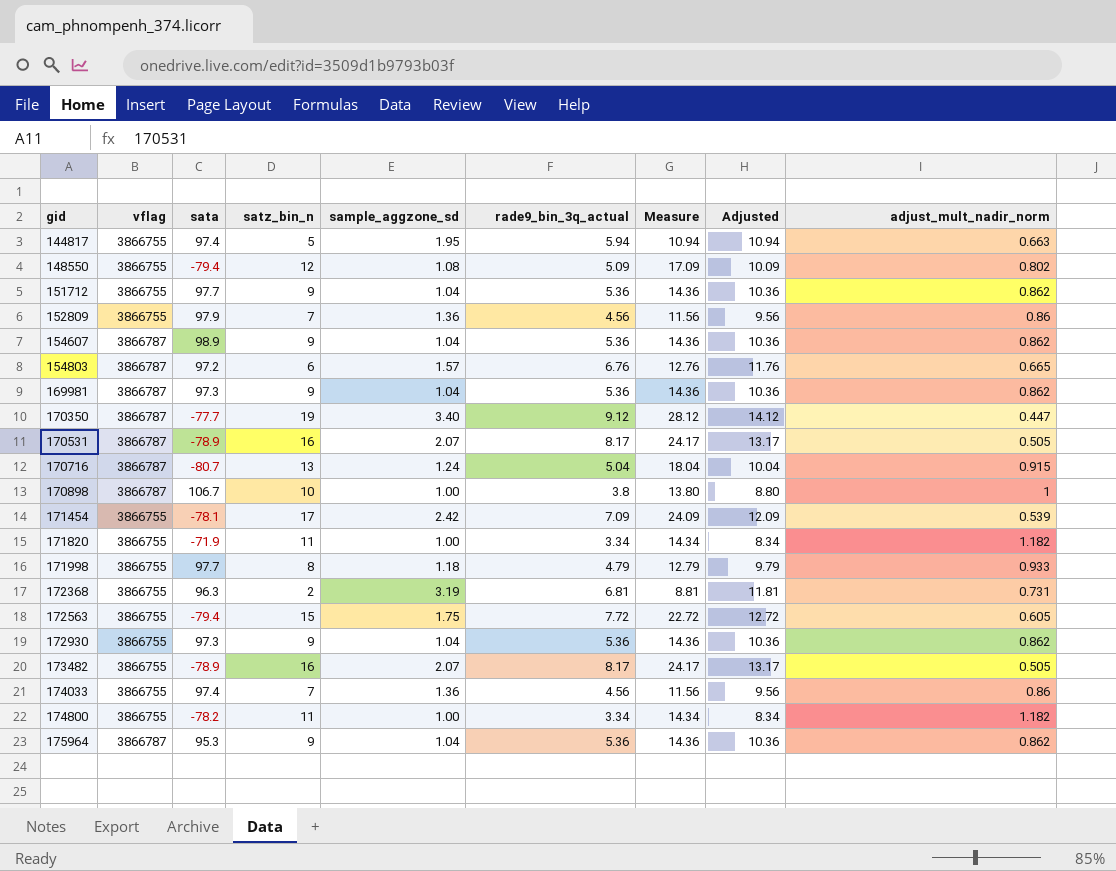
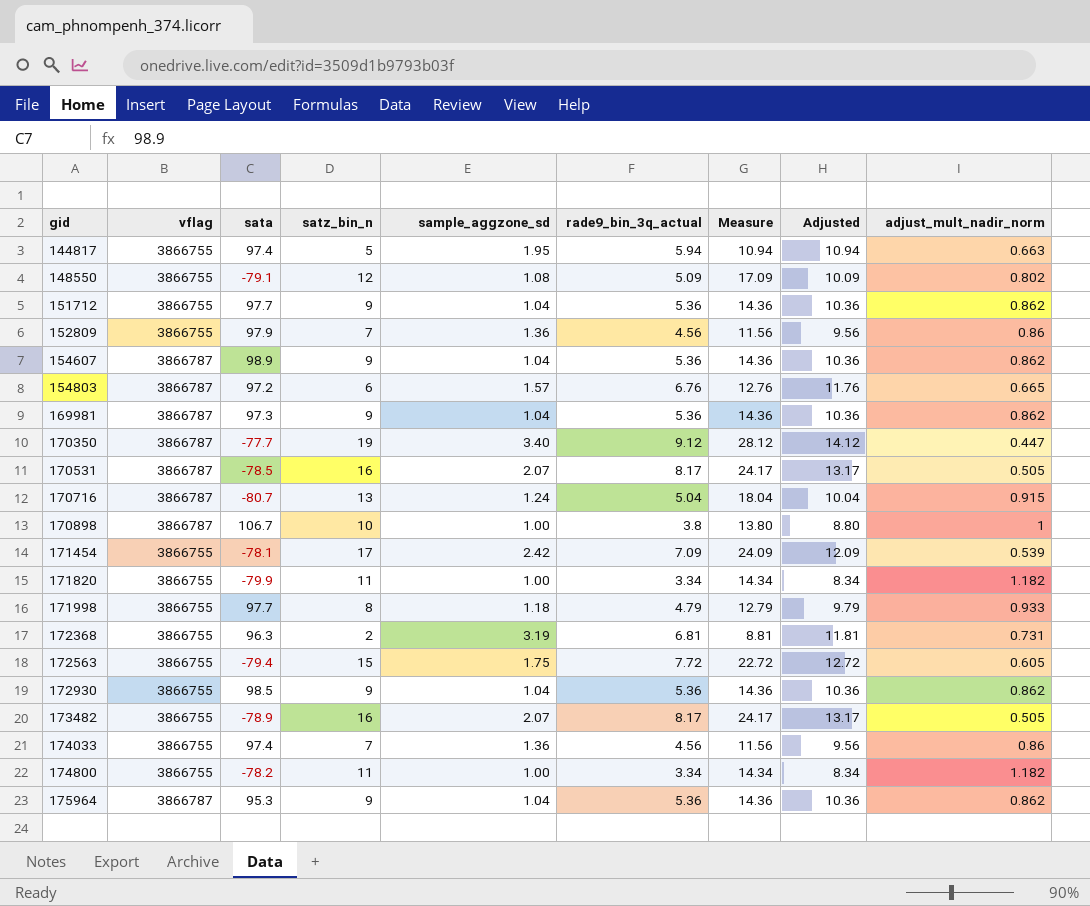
148550 | sata: -79.4 -> -79.1
170531 | sata: -78.9 -> -78.5
171820 | sata: -71.9 -> -79.9
172930 | sata: 97.3 -> 98.5

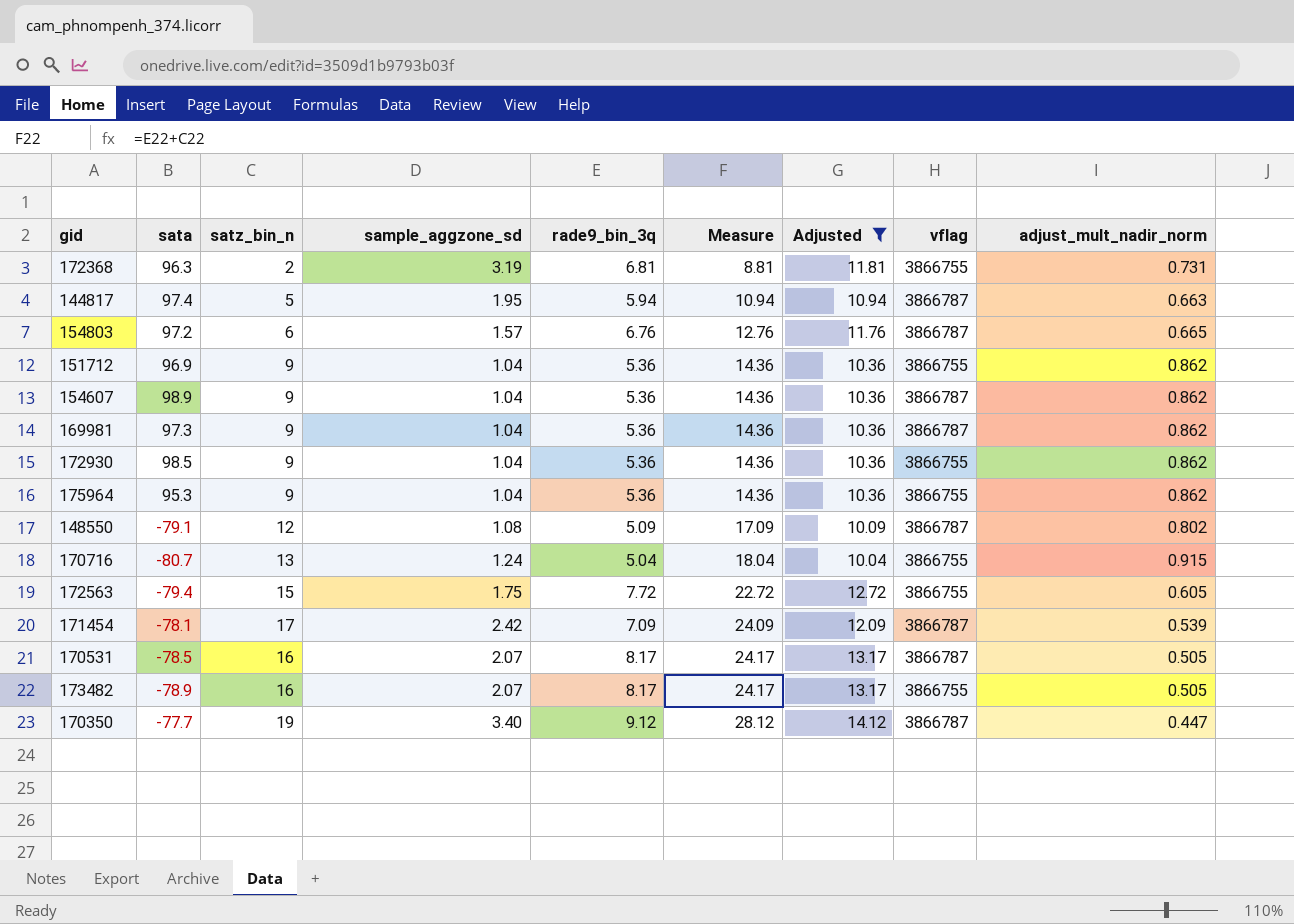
filter: none -> Adjusted >= 10.04
row order: gid ascending -> Measure ascending
column name: rade9_bin_3q_actual -> rade9_bin_3q
column vflag | position: 2 -> 8
144817 | vflag: 3866755 -> 3866787
151712 | sata: 97.7 -> 96.9
175964 | vflag: 3866787 -> 3866755
148550 | vflag: 3866755 -> 3866787
170716 | vflag: 3866787 -> 3866755
171454 | vflag: 3866755 -> 3866787

